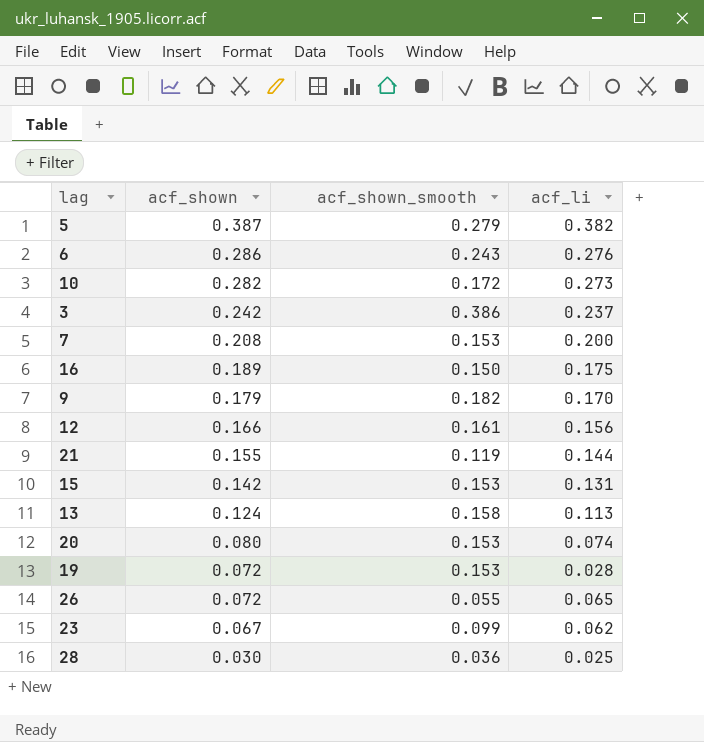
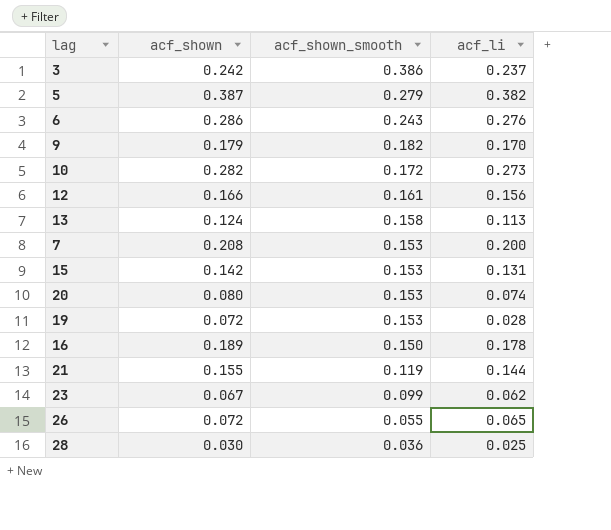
row order: acf_shown descending -> acf_shown_smooth descending
16 | acf_li: 0.175 -> 0.178

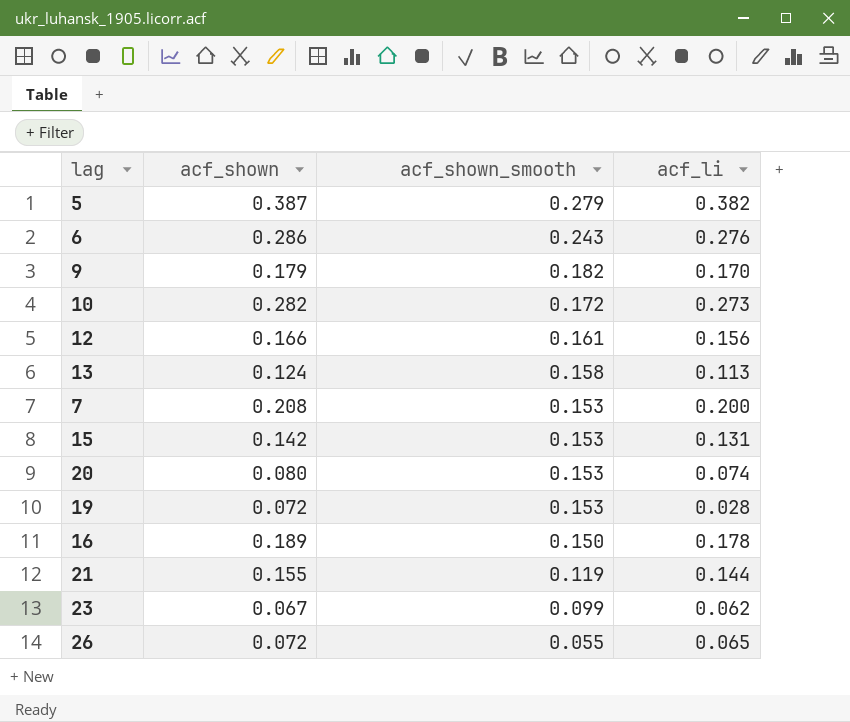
row 3: 0.242 | 0.386 | 0.237 -> none
row 28: 0.030 | 0.036 | 0.025 -> none

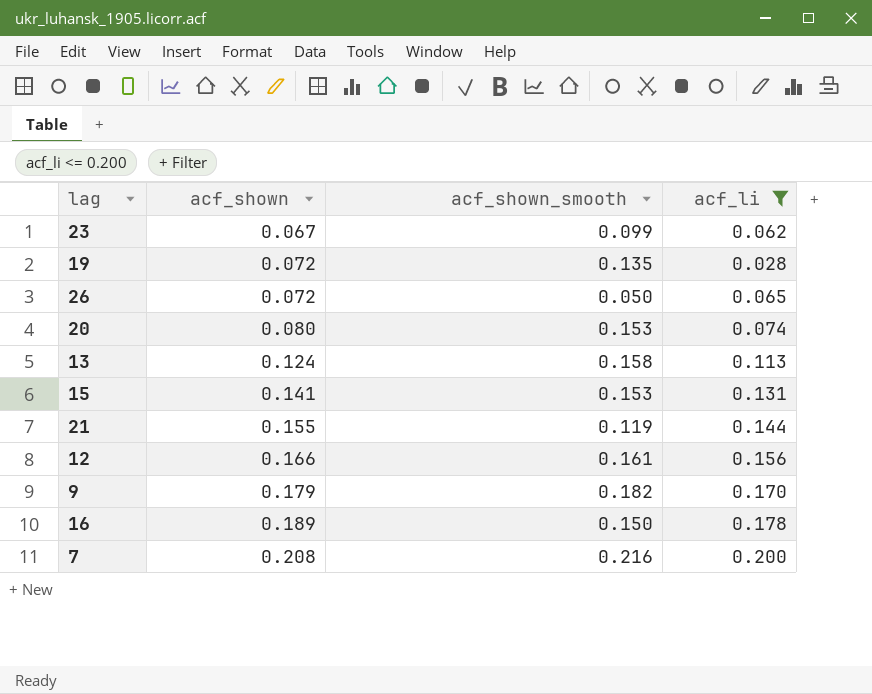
filter: none -> acf_li <= 0.200
row order: acf_shown_smooth descending -> acf_shown ascending
19 | acf_shown_smooth: 0.153 -> 0.135
26 | acf_shown_smooth: 0.055 -> 0.050
15 | acf_shown: 0.142 -> 0.141
7 | acf_shown_smooth: 0.153 -> 0.216

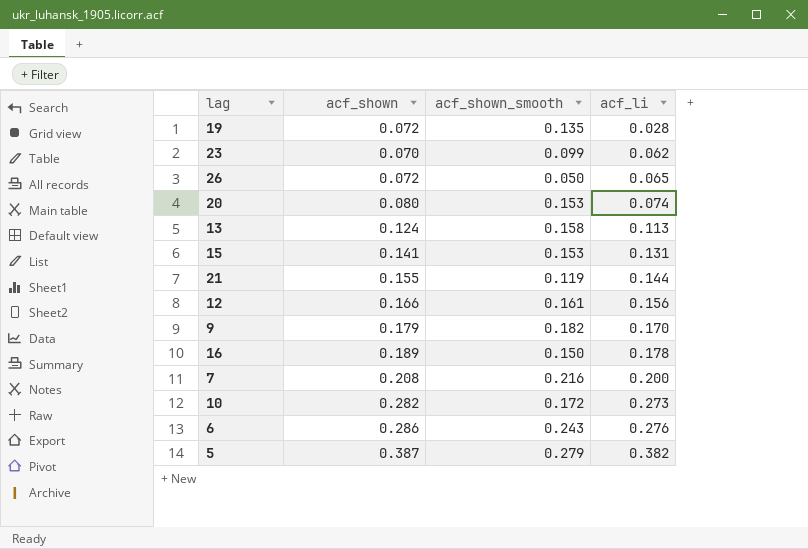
filter: acf_li <= 0.200 -> none
row order: acf_shown ascending -> acf_li ascending
23 | acf_shown: 0.067 -> 0.070

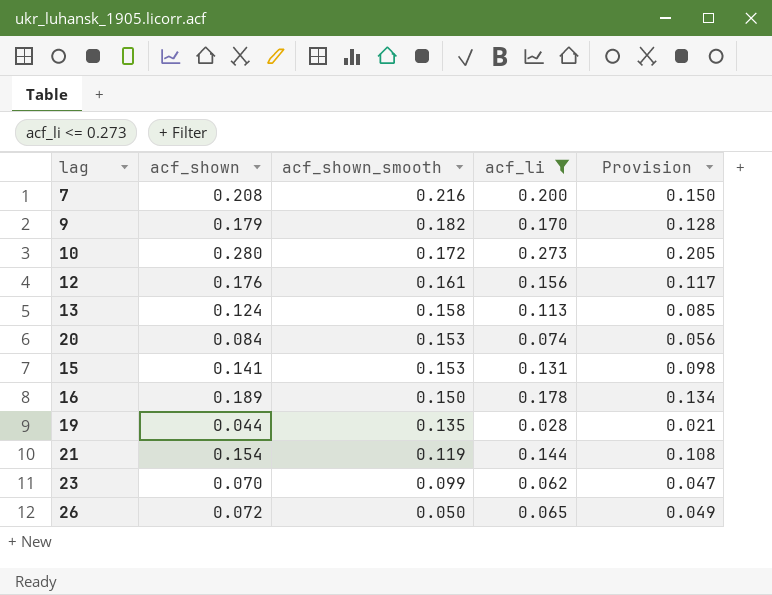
filter: none -> acf_li <= 0.273
row order: acf_li ascending -> acf_shown_smooth descending
column Provision | formula: none -> [acf_li] * 0.75
10 | acf_shown: 0.282 -> 0.280
12 | acf_shown: 0.166 -> 0.176
20 | acf_shown: 0.080 -> 0.084
19 | acf_shown: 0.072 -> 0.044
21 | acf_shown: 0.155 -> 0.154

